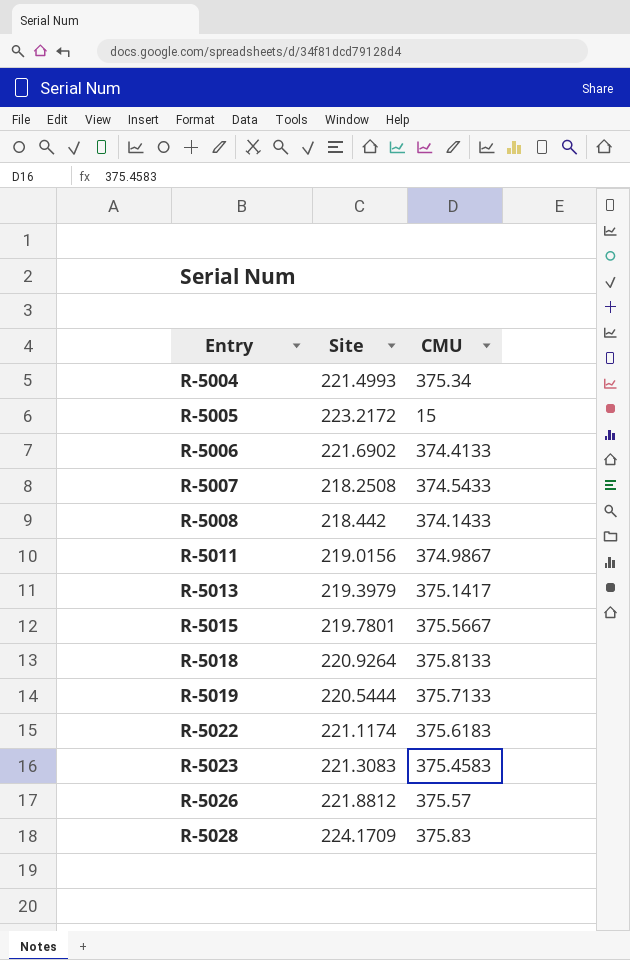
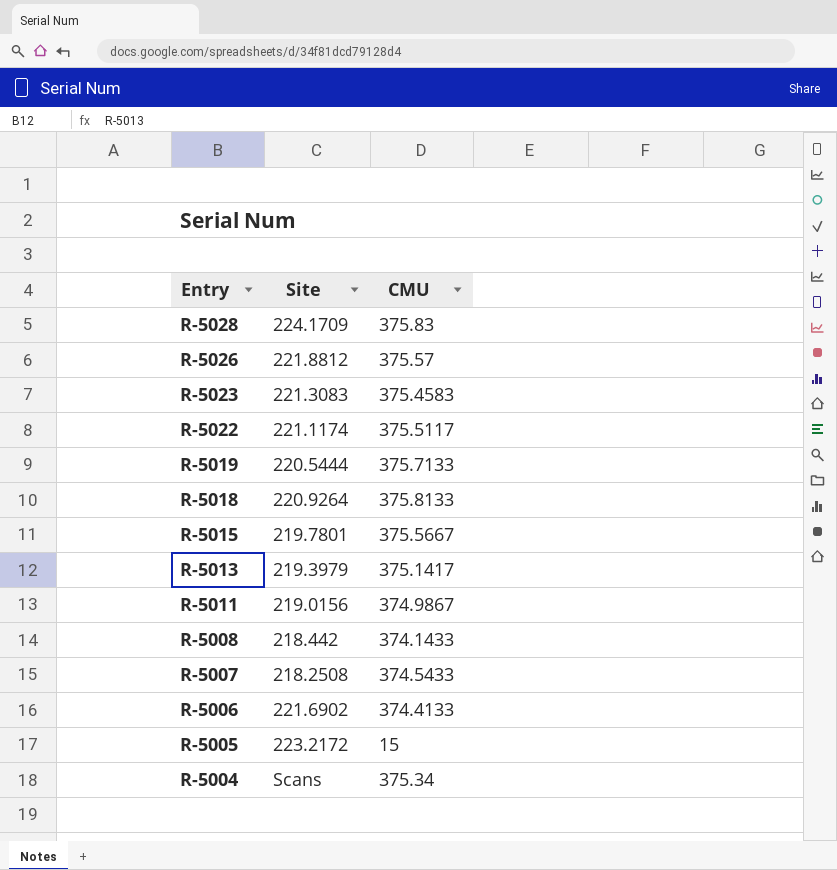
row order: Entry ascending -> Entry descending
R-5022 | CMU: 375.6183 -> 375.5117
R-5004 | Site: 221.4993 -> Scans

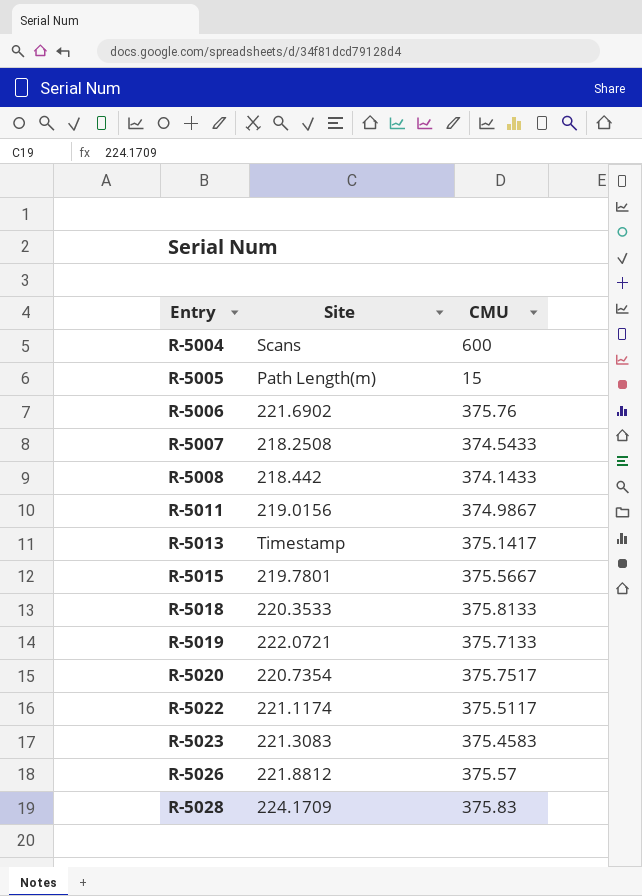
row order: Entry descending -> Entry ascending
R-5004 | CMU: 375.34 -> 600
R-5005 | Site: 223.2172 -> Path Length(m)
R-5006 | CMU: 374.4133 -> 375.76
R-5013 | Site: 219.3979 -> Timestamp
R-5018 | Site: 220.9264 -> 220.3533
R-5019 | Site: 220.5444 -> 222.0721
row R-5020: none -> 220.7354 | 375.7517

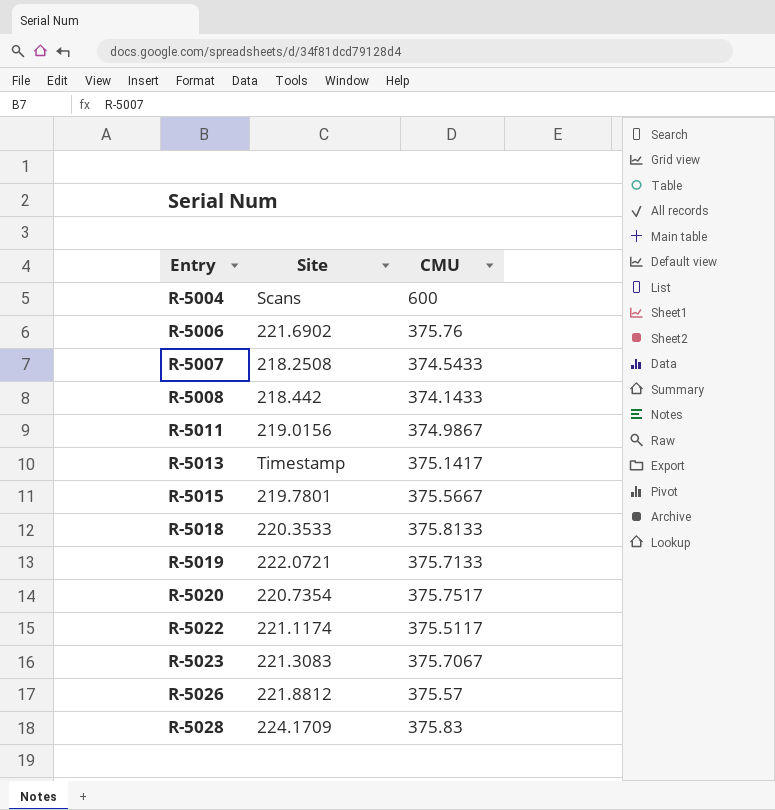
row R-5005: Path Length(m) | 15 -> none
R-5023 | CMU: 375.4583 -> 375.7067

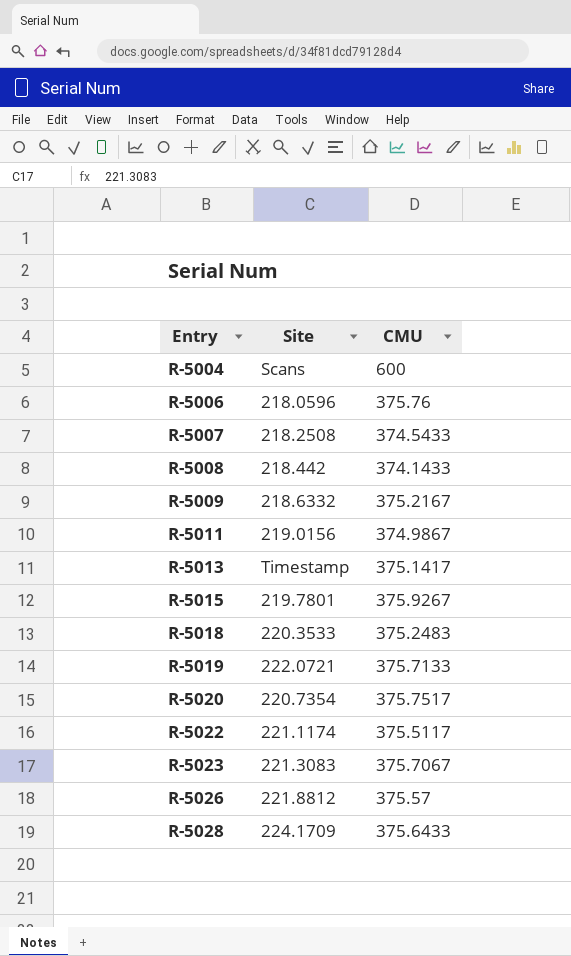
R-5006 | Site: 221.6902 -> 218.0596
row R-5009: none -> 218.6332 | 375.2167
R-5015 | CMU: 375.5667 -> 375.9267
R-5018 | CMU: 375.8133 -> 375.2483
R-5028 | CMU: 375.83 -> 375.6433

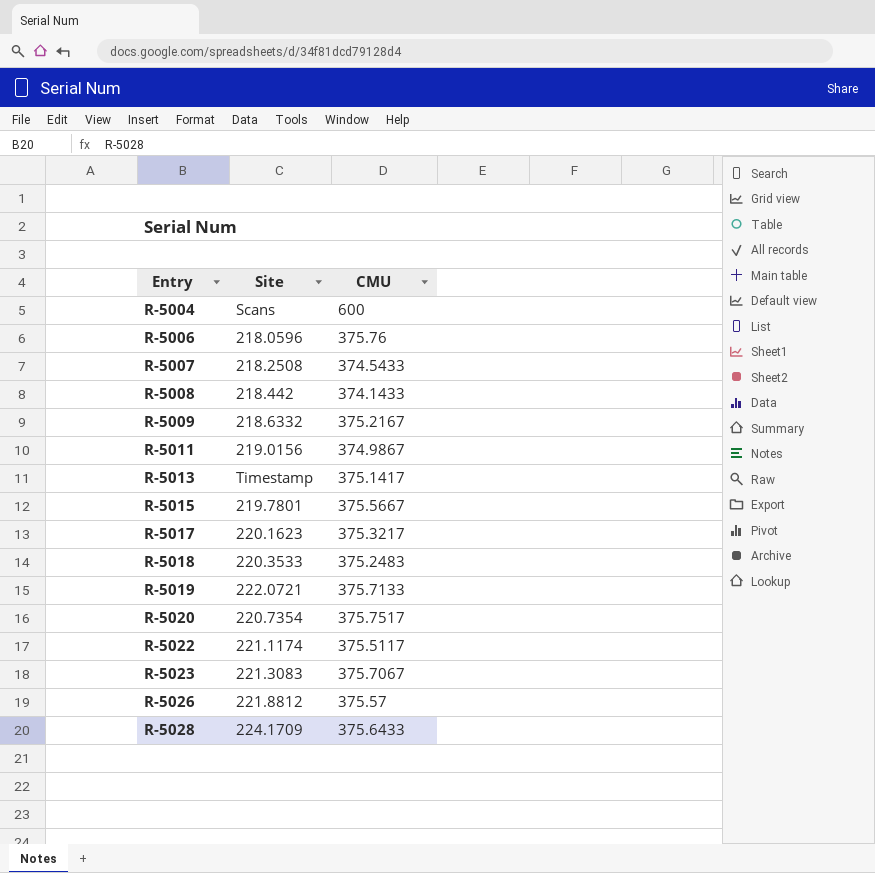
R-5015 | CMU: 375.9267 -> 375.5667
row R-5017: none -> 220.1623 | 375.3217

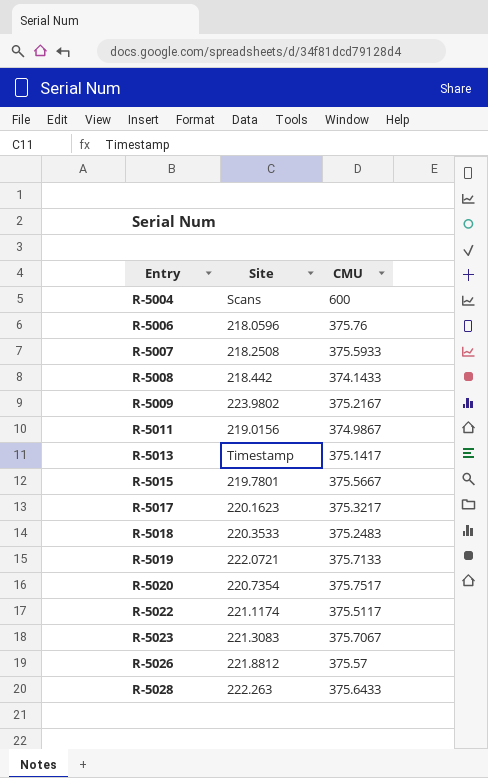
R-5007 | CMU: 374.5433 -> 375.5933
R-5009 | Site: 218.6332 -> 223.9802
R-5028 | Site: 224.1709 -> 222.263

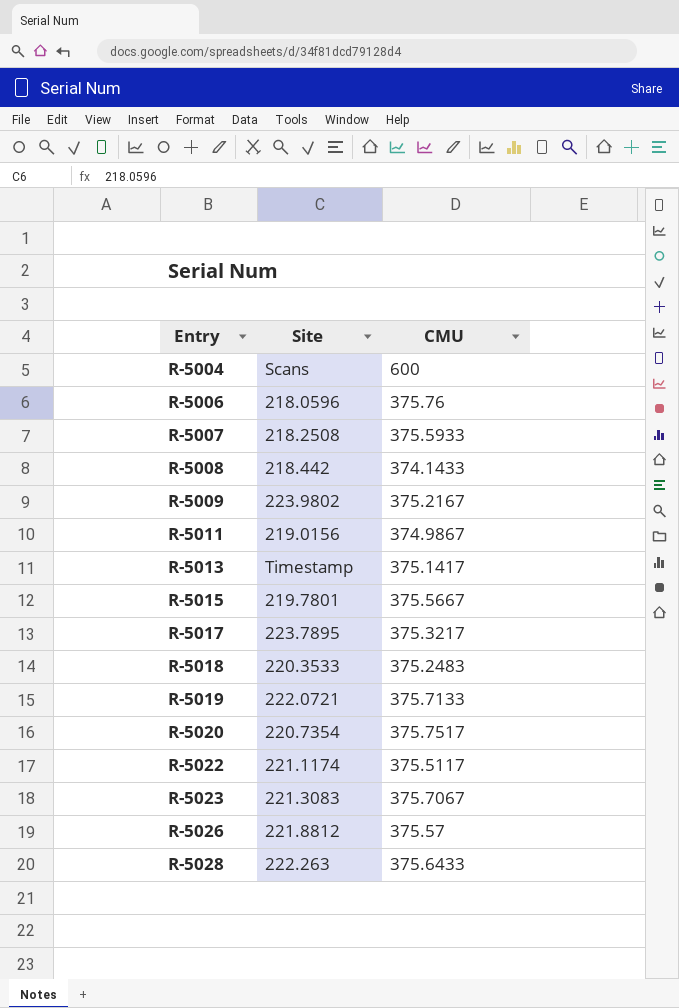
R-5017 | Site: 220.1623 -> 223.7895

